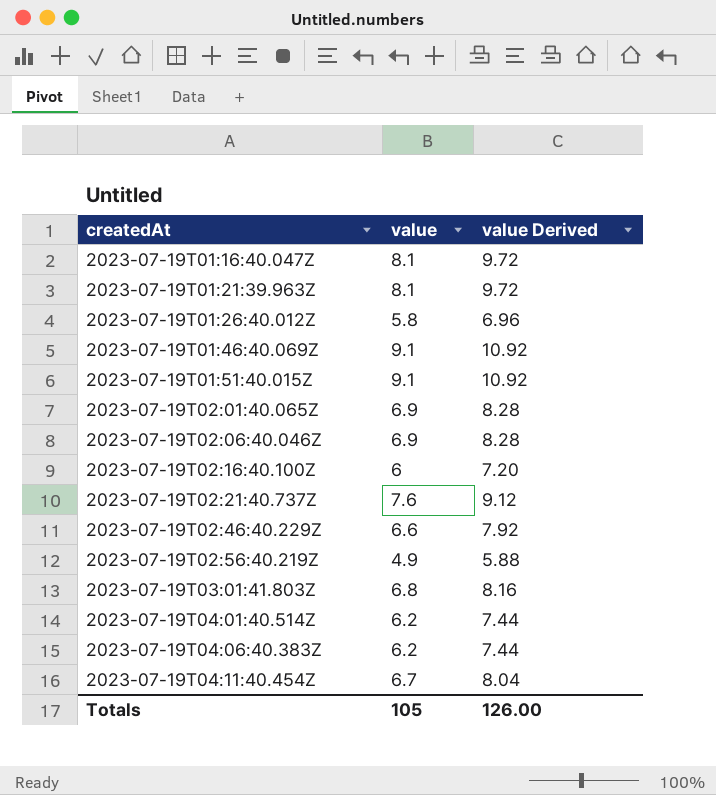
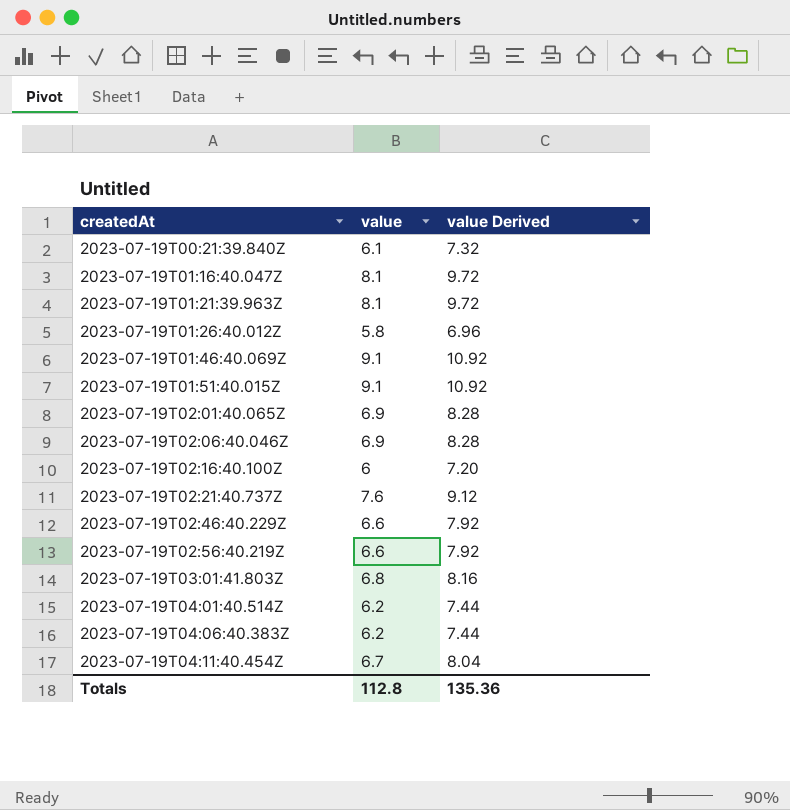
row 2023-07-19T00:21:39.840Z: none -> 6.1 | 7.32
2023-07-19T02:56:40.219Z | value: 4.9 -> 6.6
2023-07-19T02:56:40.219Z | value Derived: 5.88 -> 7.92
Totals | value: 105 -> 112.8
Totals | value Derived: 126.00 -> 135.36

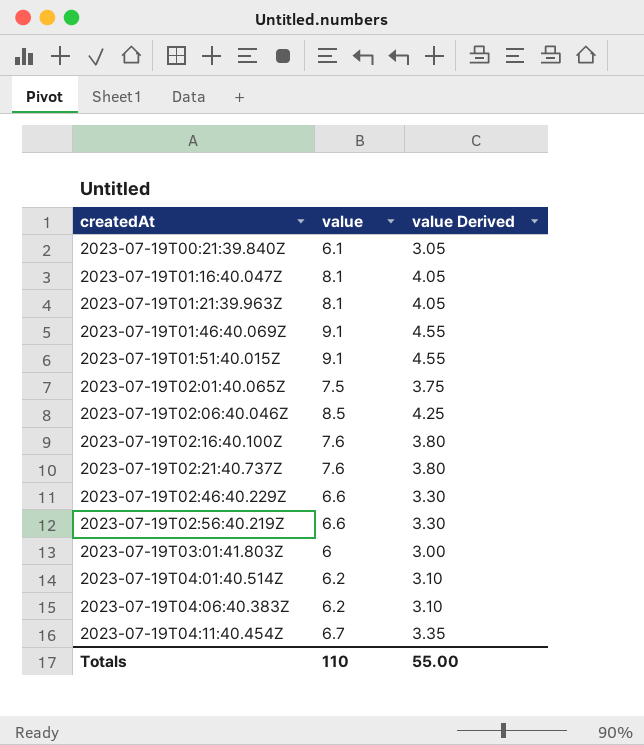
column value Derived | formula: [value] * 1.2 -> [value] * 0.5
row 2023-07-19T01:26:40.012Z: 5.8 | 6.96 -> none
2023-07-19T02:01:40.065Z | value: 6.9 -> 7.5
2023-07-19T02:06:40.046Z | value: 6.9 -> 8.5
2023-07-19T02:16:40.100Z | value: 6 -> 7.6
2023-07-19T03:01:41.803Z | value: 6.8 -> 6
Totals | value: 112.8 -> 110
Totals | value Derived: 135.36 -> 55.00

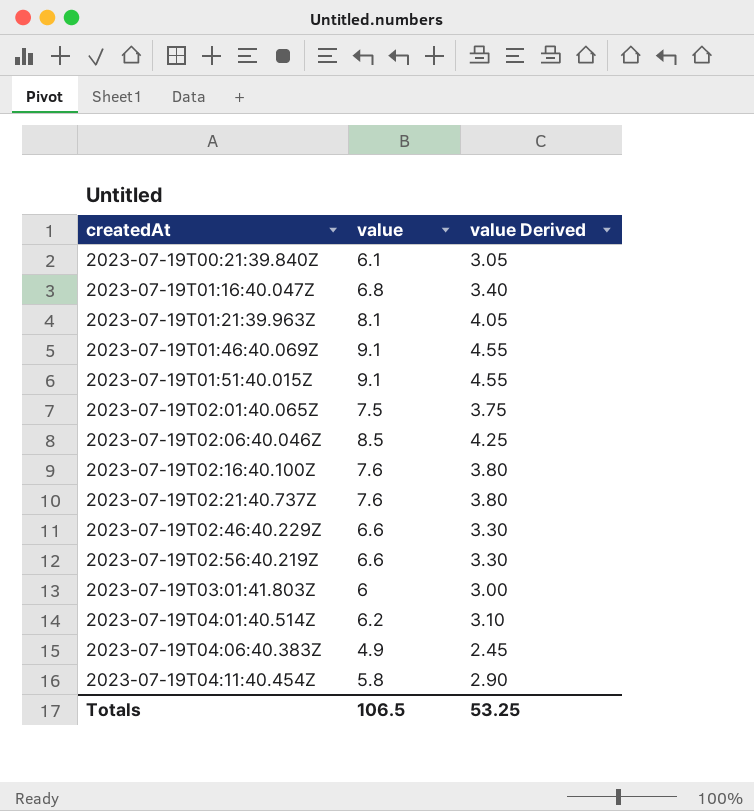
2023-07-19T01:16:40.047Z | value: 8.1 -> 6.8
2023-07-19T01:16:40.047Z | value Derived: 4.05 -> 3.40
2023-07-19T04:06:40.383Z | value: 6.2 -> 4.9
2023-07-19T04:06:40.383Z | value Derived: 3.10 -> 2.45
2023-07-19T04:11:40.454Z | value: 6.7 -> 5.8
2023-07-19T04:11:40.454Z | value Derived: 3.35 -> 2.90
Totals | value: 110 -> 106.5
Totals | value Derived: 55.00 -> 53.25

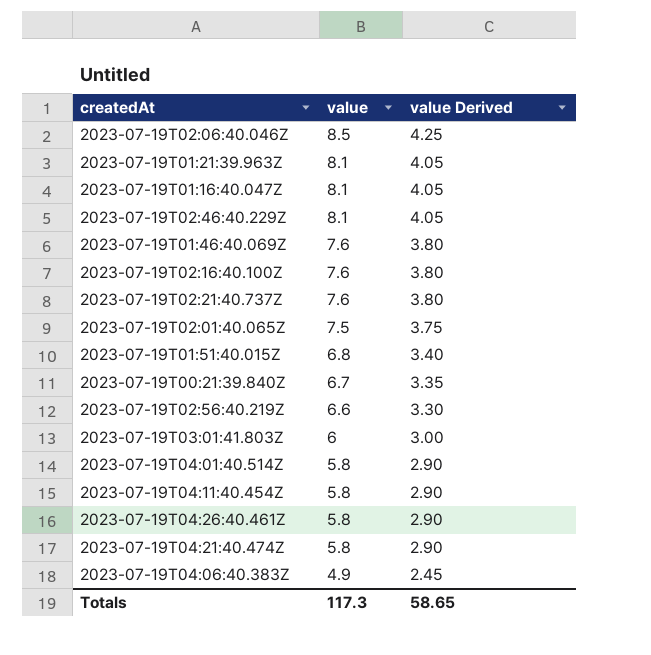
row order: createdAt ascending -> value descending
2023-07-19T01:16:40.047Z | value: 6.8 -> 8.1
2023-07-19T01:16:40.047Z | value Derived: 3.40 -> 4.05
2023-07-19T02:46:40.229Z | value: 6.6 -> 8.1
2023-07-19T02:46:40.229Z | value Derived: 3.30 -> 4.05
2023-07-19T01:46:40.069Z | value: 9.1 -> 7.6
2023-07-19T01:46:40.069Z | value Derived: 4.55 -> 3.80
2023-07-19T01:51:40.015Z | value: 9.1 -> 6.8
2023-07-19T01:51:40.015Z | value Derived: 4.55 -> 3.40
2023-07-19T00:21:39.840Z | value: 6.1 -> 6.7
2023-07-19T00:21:39.840Z | value Derived: 3.05 -> 3.35
2023-07-19T04:01:40.514Z | value: 6.2 -> 5.8
2023-07-19T04:01:40.514Z | value Derived: 3.10 -> 2.90
row 2023-07-19T04:26:40.461Z: none -> 5.8 | 2.90
row 2023-07-19T04:21:40.474Z: none -> 5.8 | 2.90
Totals | value: 106.5 -> 117.3
Totals | value Derived: 53.25 -> 58.65

